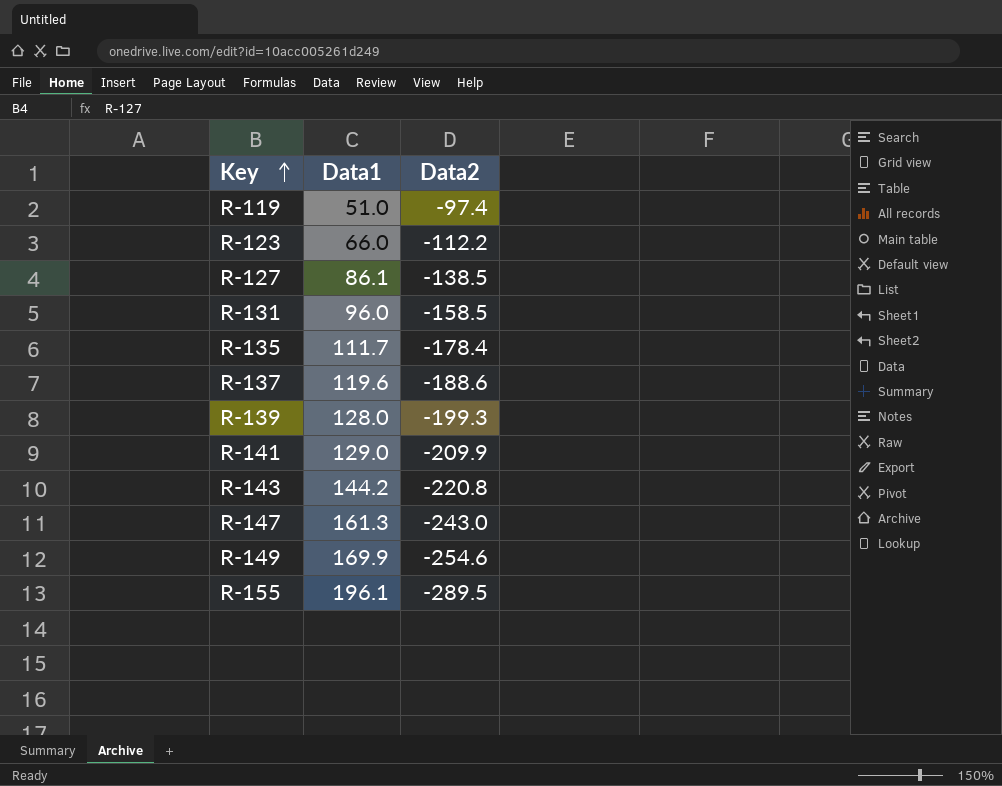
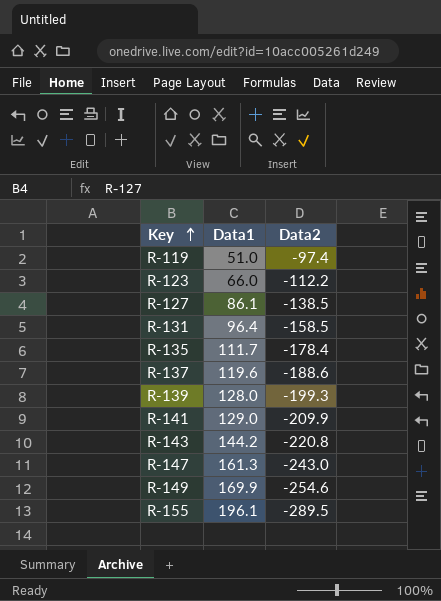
R-131 | Data1: 96.0 -> 96.4

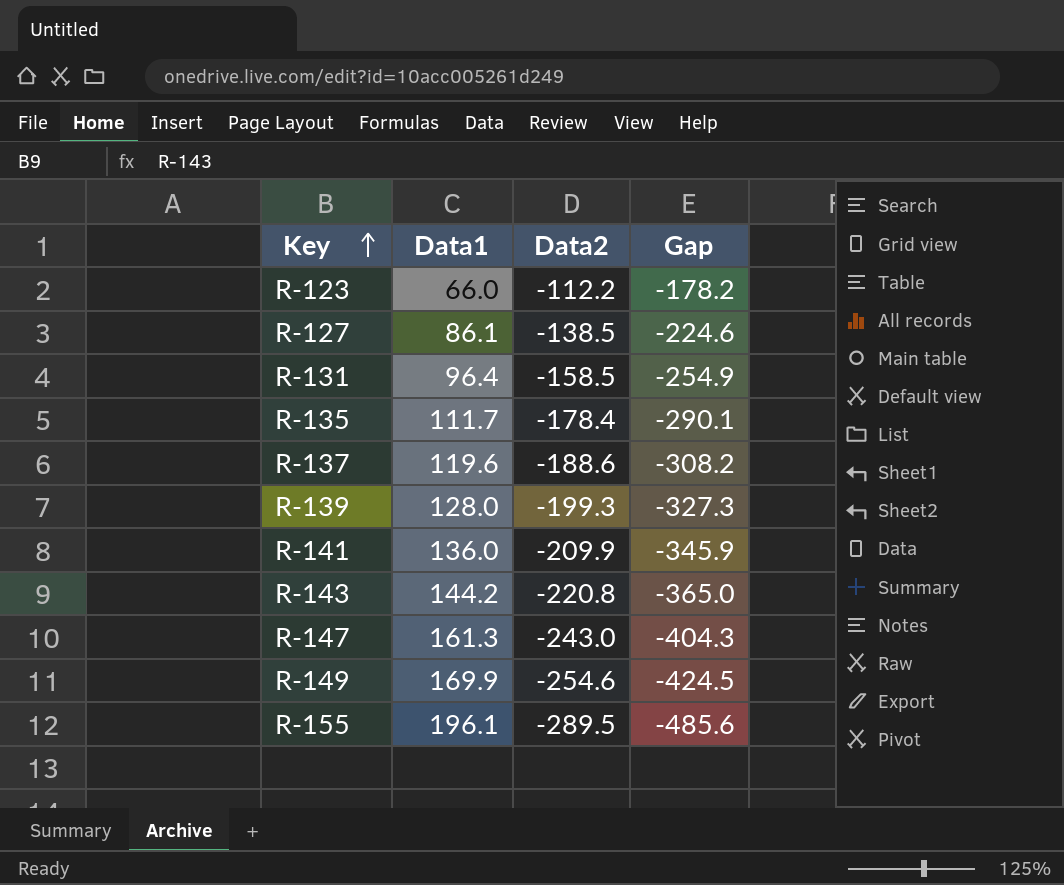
column Gap | formula: none -> [Data2] - [Data1]
row R-119: 51.0 | -97.4 -> none
R-141 | Data1: 129.0 -> 136.0

